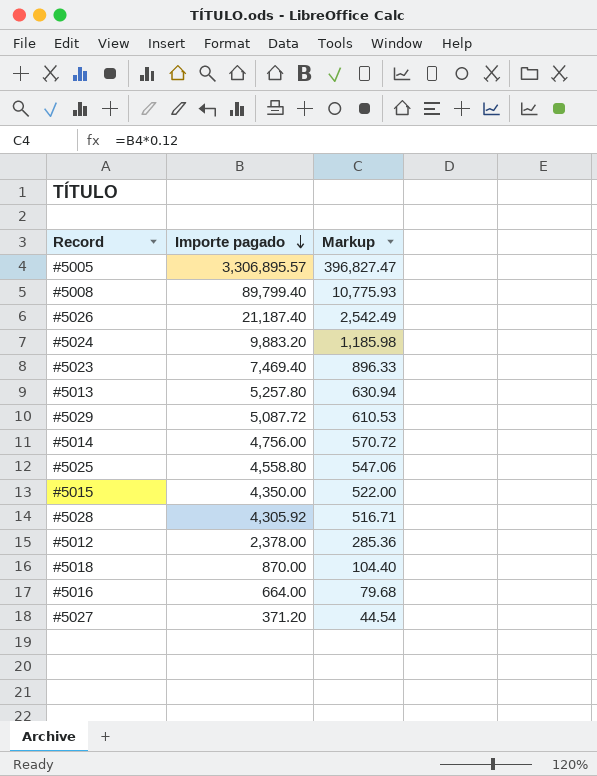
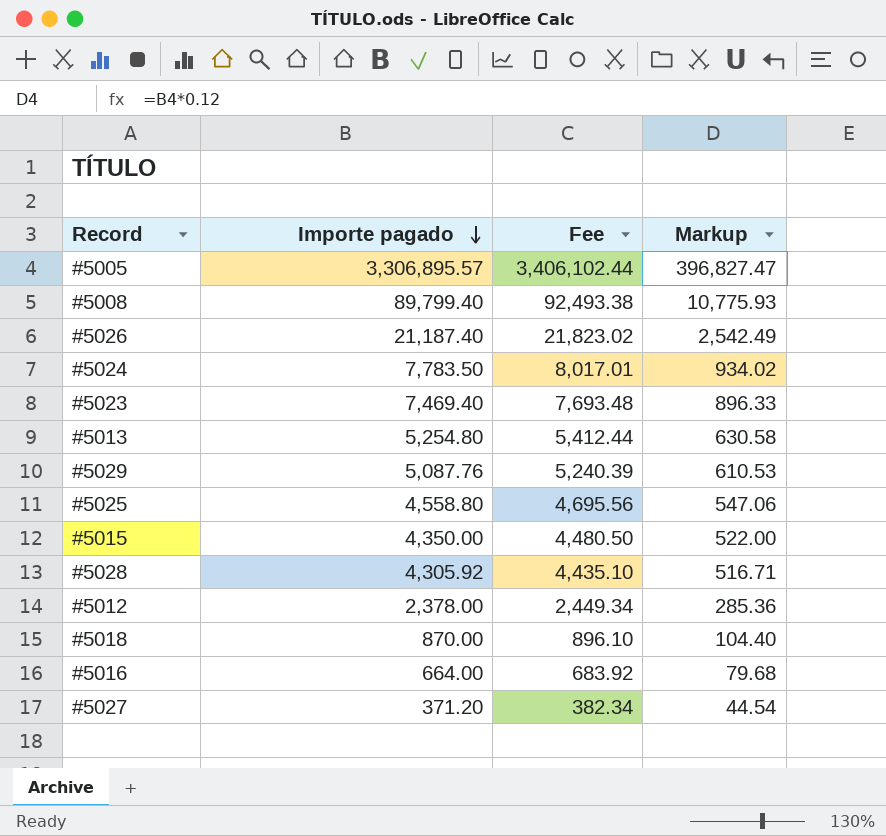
column Fee | formula: none -> [Importe pagado] * 1.03
row #5014: 4,756.00 | 570.72 -> none
#5024 | Importe pagado: 9,883.20 -> 7,783.50
#5024 | Markup: 1,185.98 -> 934.02
#5013 | Importe pagado: 5,257.80 -> 5,254.80
#5013 | Markup: 630.94 -> 630.58
#5029 | Importe pagado: 5,087.72 -> 5,087.76

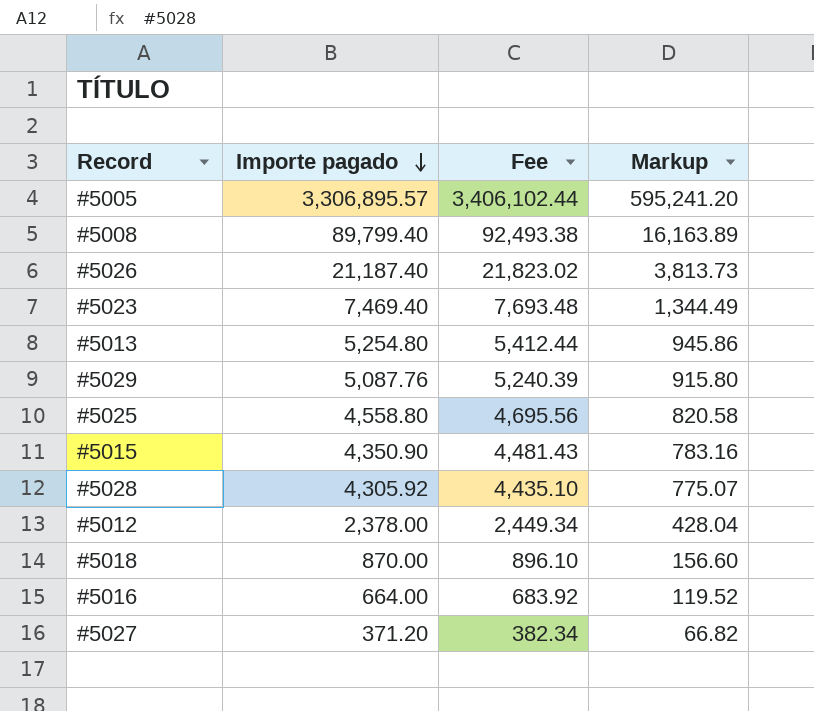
column Markup | formula: [Importe pagado] * 0.12 -> [Importe pagado] * 0.18
row #5024: 7,783.50 | 8,017.01 | 934.02 -> none
#5015 | Importe pagado: 4,350.00 -> 4,350.90
#5015 | Fee: 4,480.50 -> 4,481.43

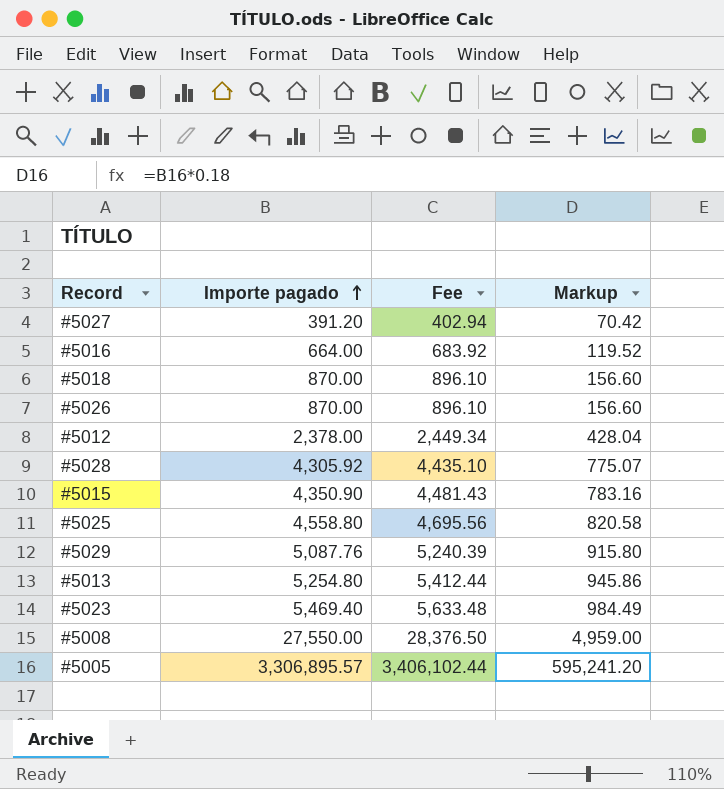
row order: Importe pagado descending -> Importe pagado ascending
#5027 | Importe pagado: 371.20 -> 391.20
#5027 | Fee: 382.34 -> 402.94
#5027 | Markup: 66.82 -> 70.42
#5026 | Importe pagado: 21,187.40 -> 870.00
#5026 | Fee: 21,823.02 -> 896.10
#5026 | Markup: 3,813.73 -> 156.60
#5023 | Importe pagado: 7,469.40 -> 5,469.40
#5023 | Fee: 7,693.48 -> 5,633.48
#5023 | Markup: 1,344.49 -> 984.49
#5008 | Importe pagado: 89,799.40 -> 27,550.00
#5008 | Fee: 92,493.38 -> 28,376.50
#5008 | Markup: 16,163.89 -> 4,959.00

